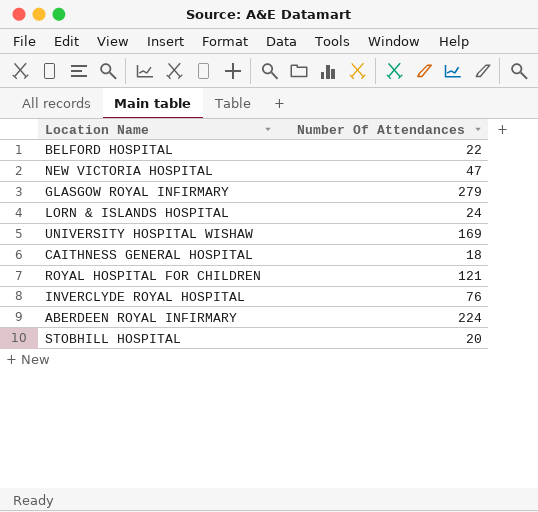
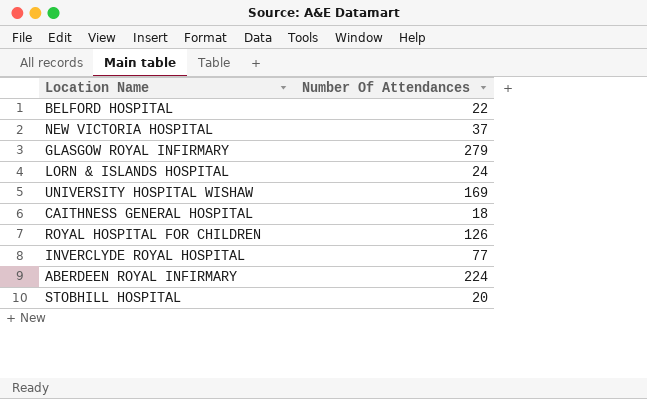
NEW VICTORIA HOSPITAL | Number Of Attendances: 47 -> 37
ROYAL HOSPITAL FOR CHILDREN | Number Of Attendances: 121 -> 126
INVERCLYDE ROYAL HOSPITAL | Number Of Attendances: 76 -> 77

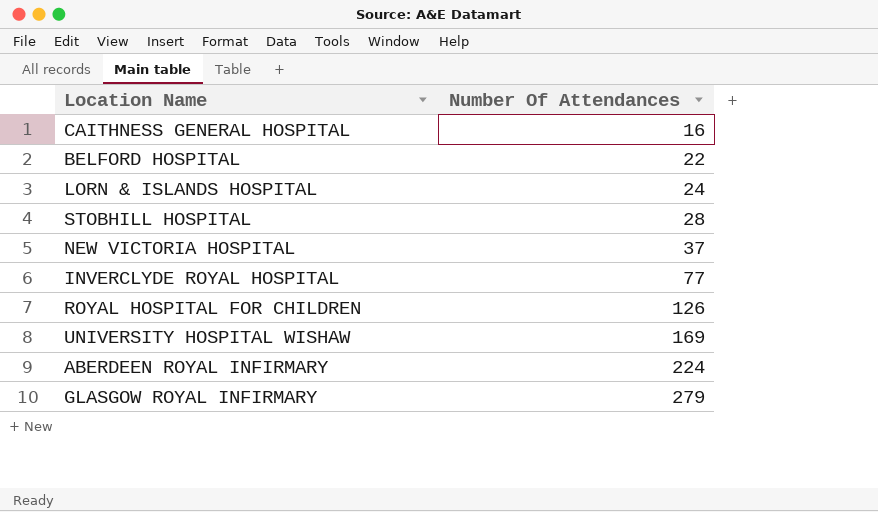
row order: none -> Number Of Attendances ascending
CAITHNESS GENERAL HOSPITAL | Number Of Attendances: 18 -> 16
STOBHILL HOSPITAL | Number Of Attendances: 20 -> 28

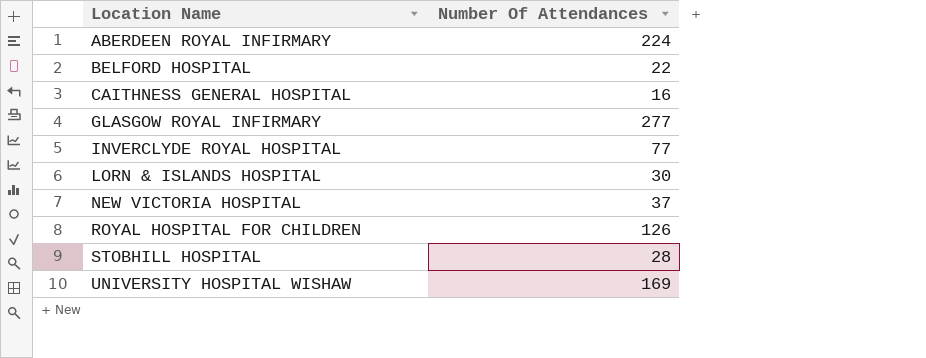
row order: Number Of Attendances ascending -> Location Name ascending
GLASGOW ROYAL INFIRMARY | Number Of Attendances: 279 -> 277
LORN & ISLANDS HOSPITAL | Number Of Attendances: 24 -> 30

